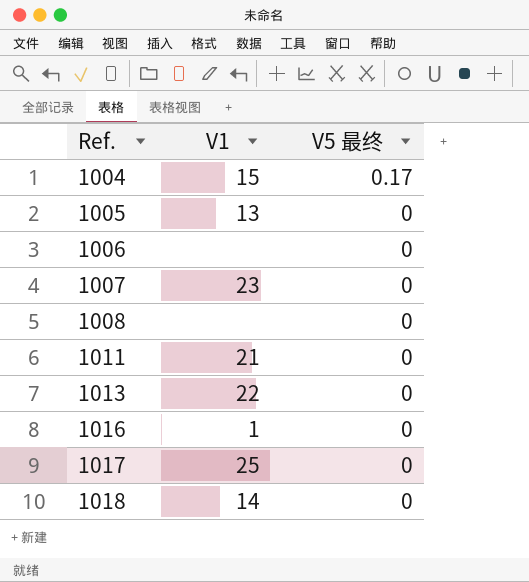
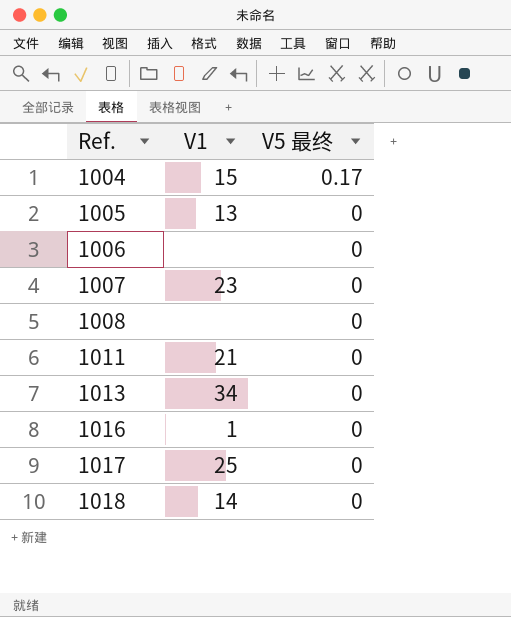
1013 | V1: 22 -> 34

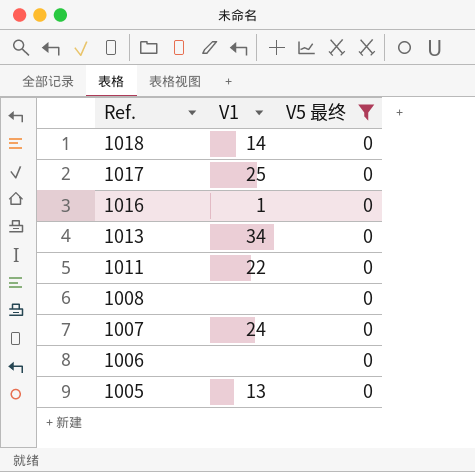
filter: none -> V5 最终 = 0
row order: Ref. ascending -> Ref. descending
1011 | V1: 21 -> 22
1007 | V1: 23 -> 24

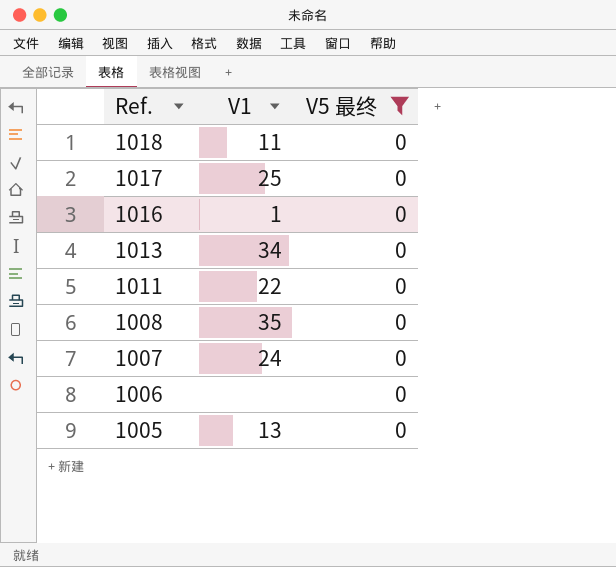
1018 | V1: 14 -> 11
1008 | V1: none -> 35

